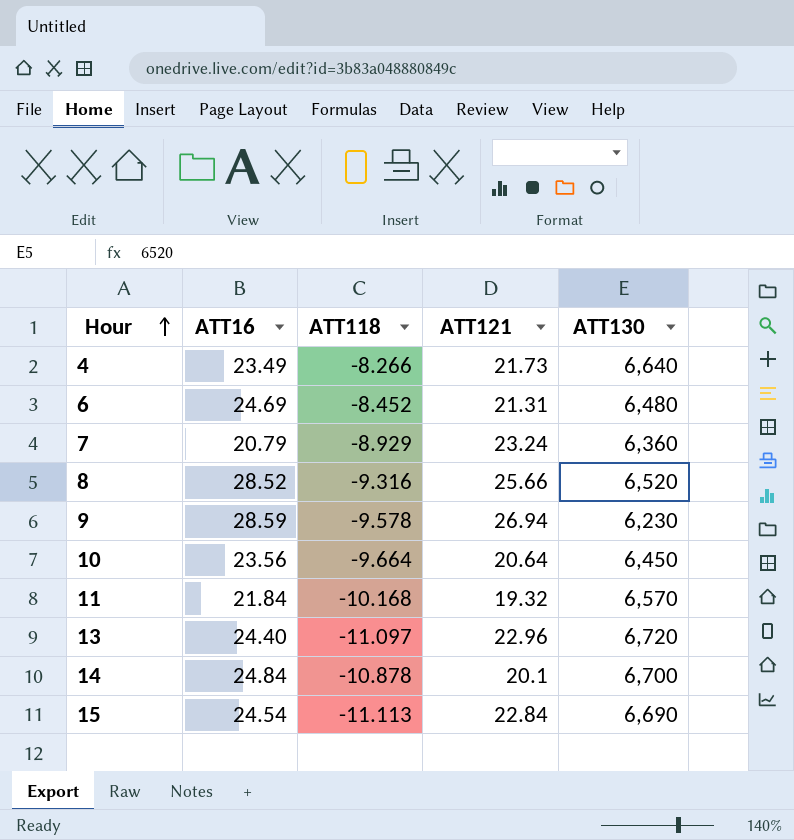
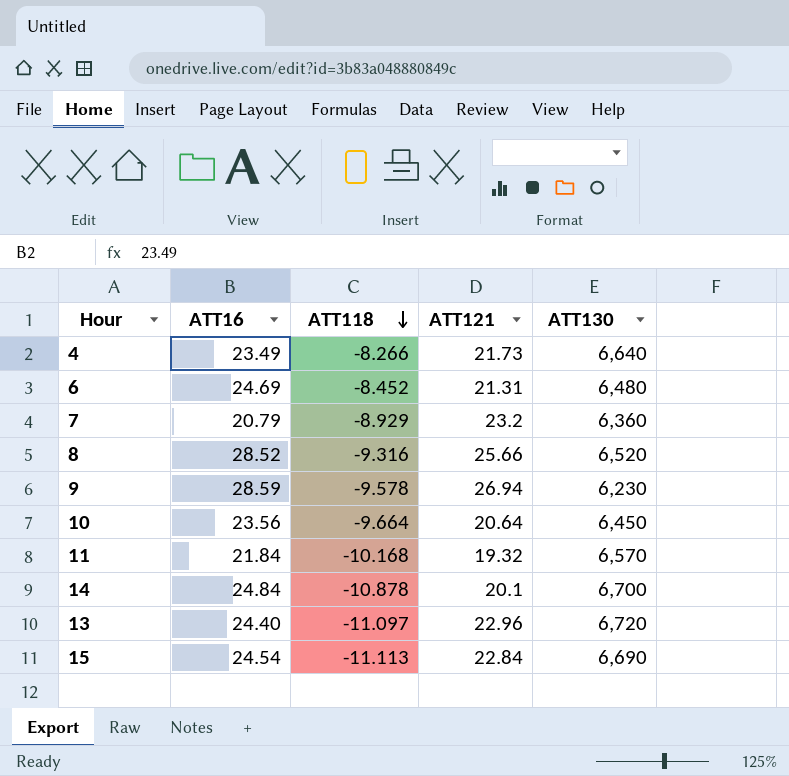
row order: Hour ascending -> ATT118 descending
7 | ATT121: 23.24 -> 23.2

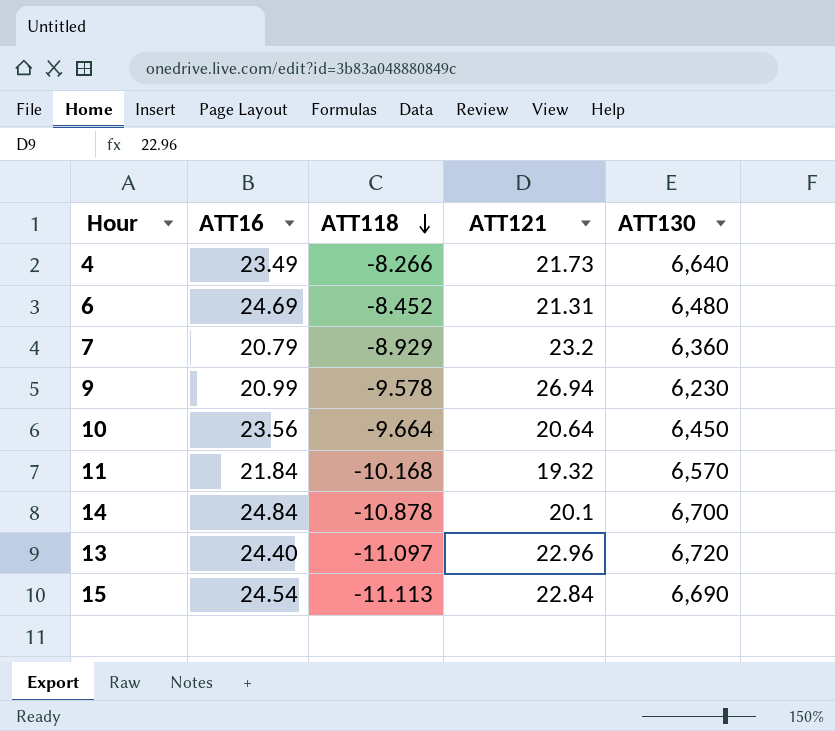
row 8: 28.52 | -9.316 | 25.66 | 6,520 -> none
9 | ATT16: 28.59 -> 20.99

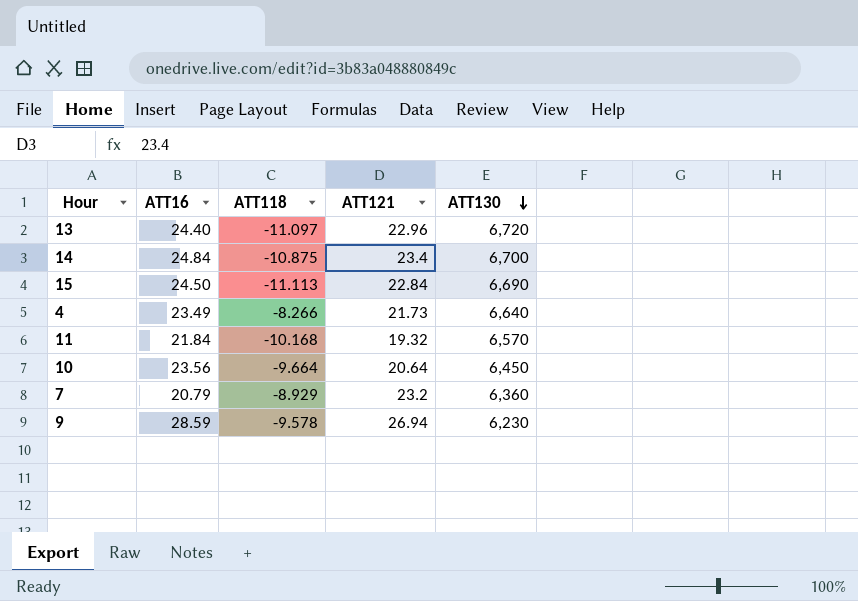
row order: ATT118 descending -> ATT130 descending
row 6: 24.69 | -8.452 | 21.31 | 6,480 -> none
14 | ATT118: -10.878 -> -10.875
14 | ATT121: 20.1 -> 23.4
15 | ATT16: 24.54 -> 24.50
9 | ATT16: 20.99 -> 28.59

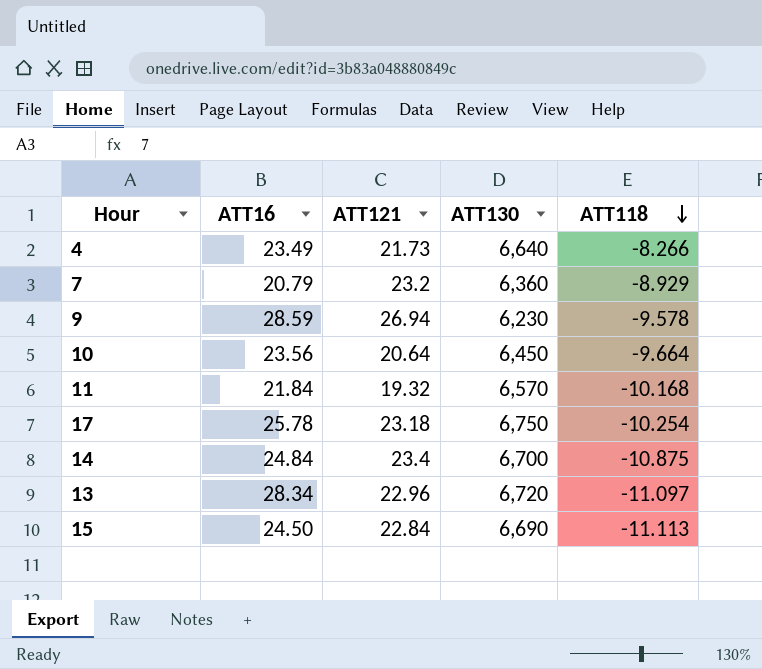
row order: ATT130 descending -> ATT118 descending
column ATT118 | position: 3 -> 5
row 17: none -> 25.78 | 23.18 | 6,750 | -10.254
13 | ATT16: 24.40 -> 28.34

